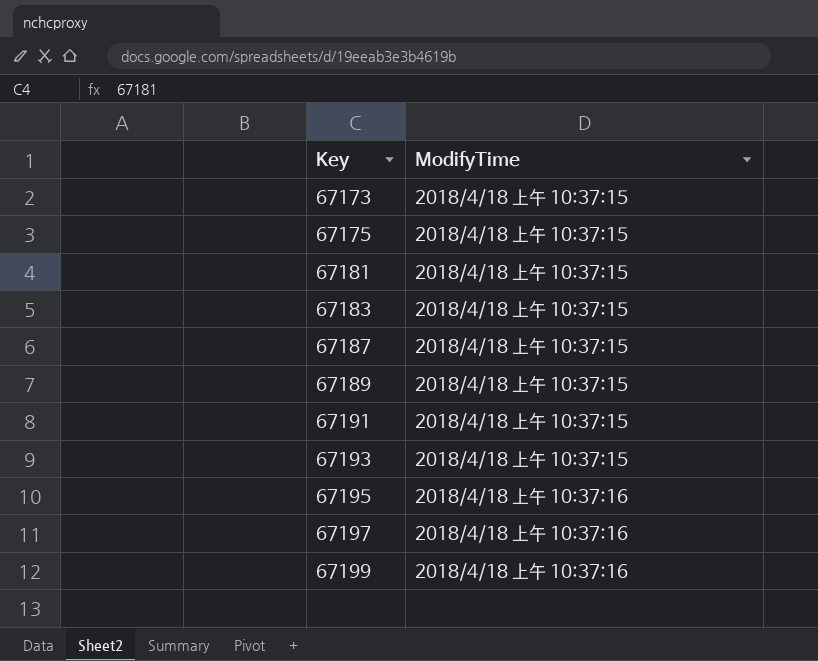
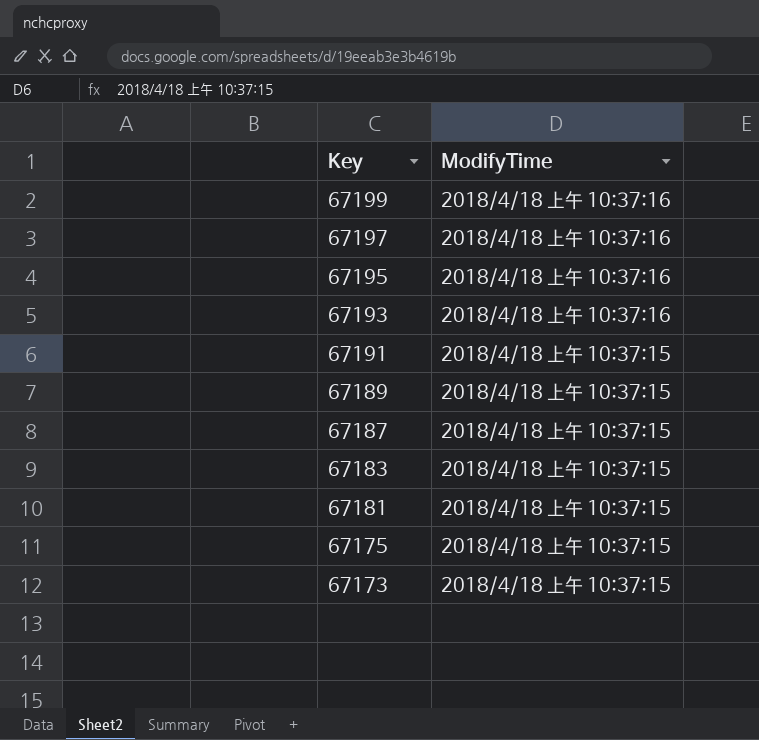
row order: Key ascending -> Key descending
67193 | ModifyTime: 2018/4/18 上午 10:37:15 -> 2018/4/18 上午 10:37:16

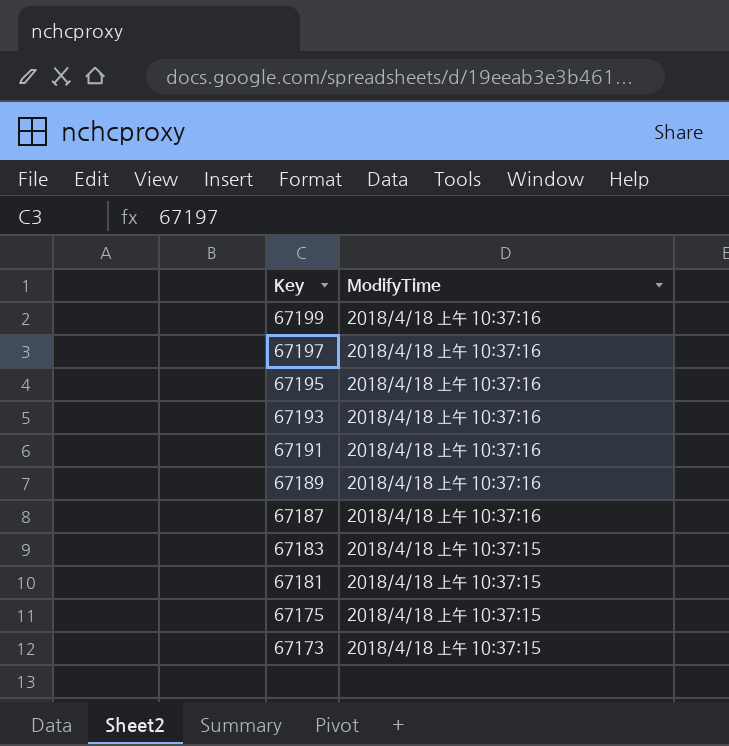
67191 | ModifyTime: 2018/4/18 上午 10:37:15 -> 2018/4/18 上午 10:37:16
67189 | ModifyTime: 2018/4/18 上午 10:37:15 -> 2018/4/18 上午 10:37:16
67187 | ModifyTime: 2018/4/18 上午 10:37:15 -> 2018/4/18 上午 10:37:16

